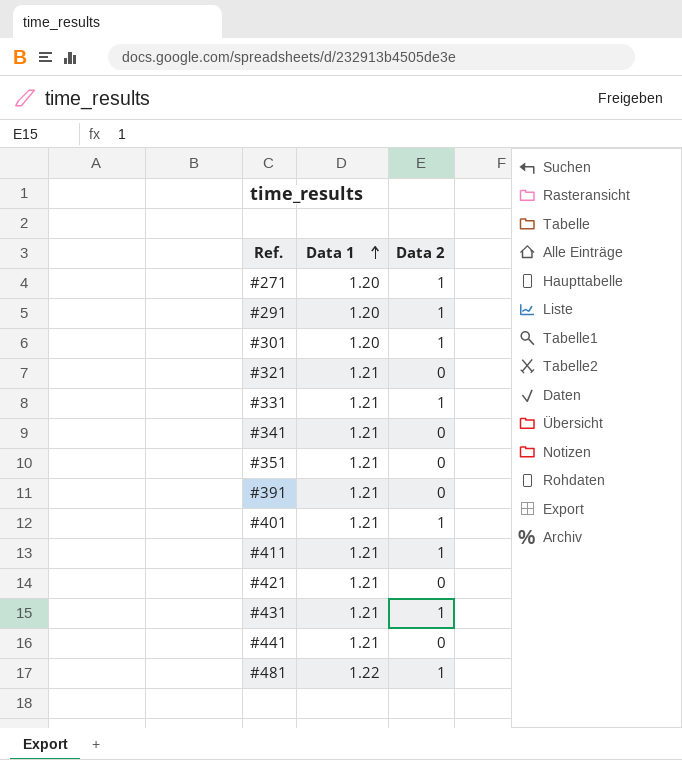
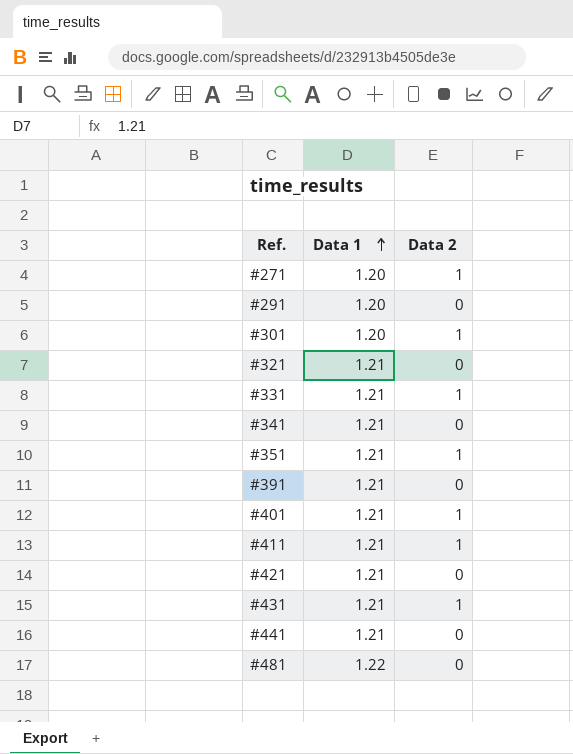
#291 | Data 2: 1 -> 0
#351 | Data 2: 0 -> 1
#481 | Data 2: 1 -> 0

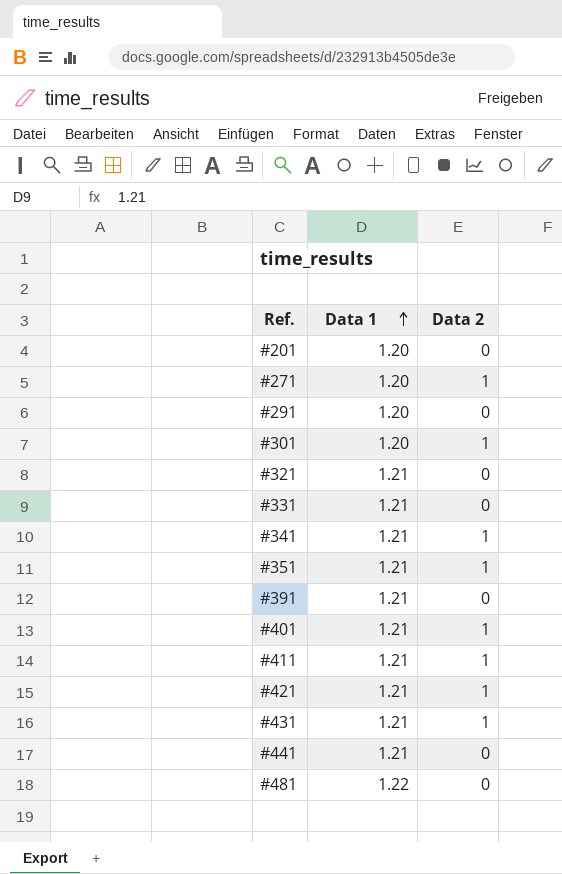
row #201: none -> 1.20 | 0
#331 | Data 2: 1 -> 0
#341 | Data 2: 0 -> 1
#421 | Data 2: 0 -> 1

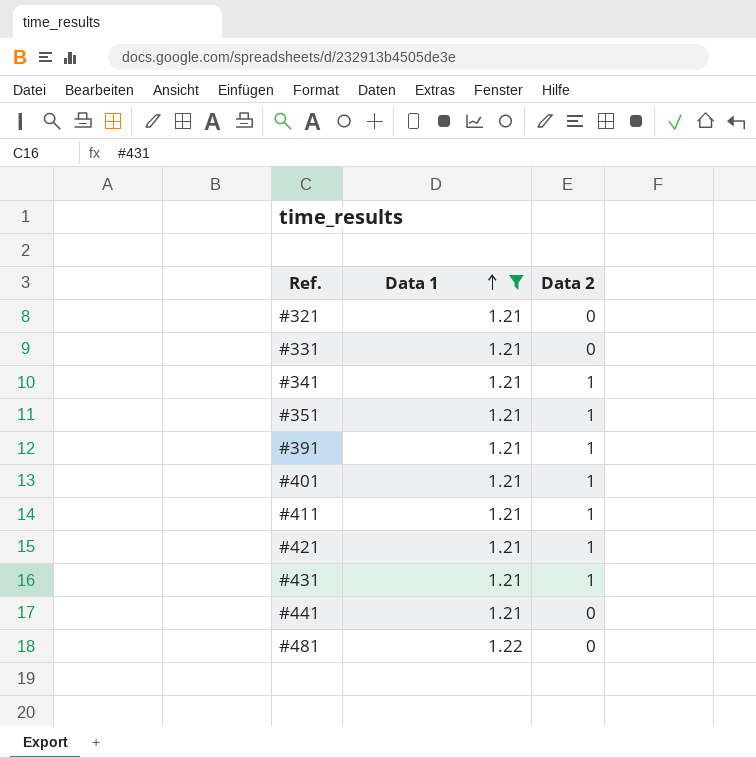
filter: none -> Data 1 != 1.20
#391 | Data 2: 0 -> 1

